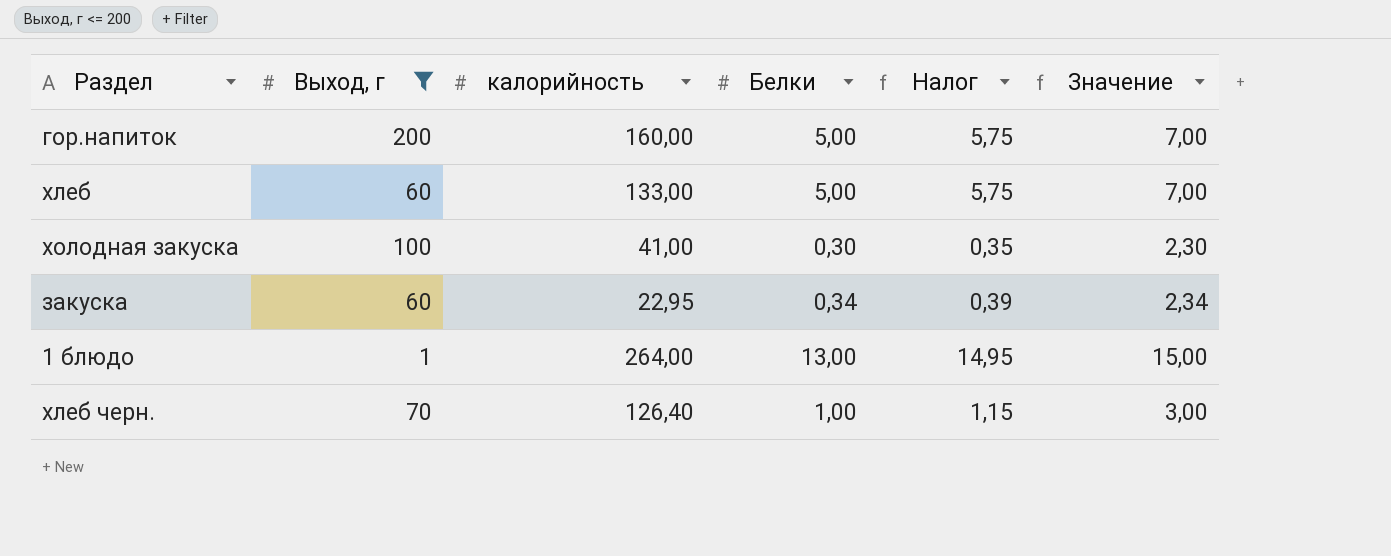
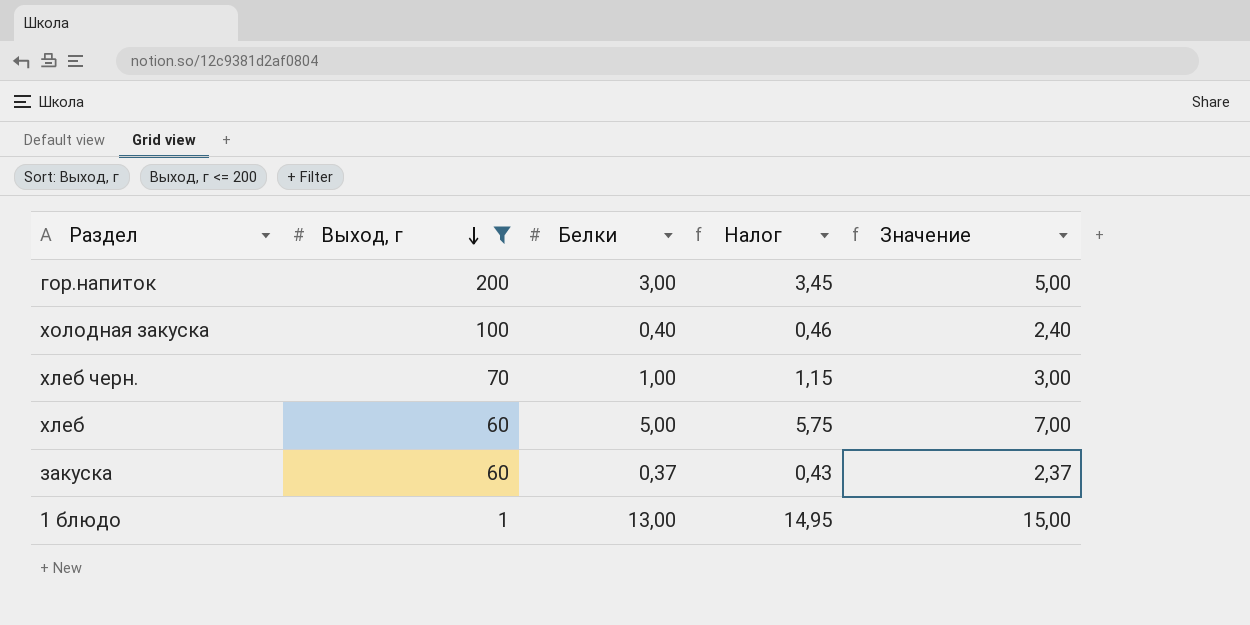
row order: none -> Выход, г descending
column калорийность | position: 3 -> none
гор.напиток | Белки: 5,00 -> 3,00
гор.напиток | Налог: 5,75 -> 3,45
гор.напиток | Значение: 7,00 -> 5,00
холодная закуска | Белки: 0,30 -> 0,40
холодная закуска | Налог: 0,35 -> 0,46
холодная закуска | Значение: 2,30 -> 2,40
закуска | Белки: 0,34 -> 0,37
закуска | Налог: 0,39 -> 0,43
закуска | Значение: 2,34 -> 2,37

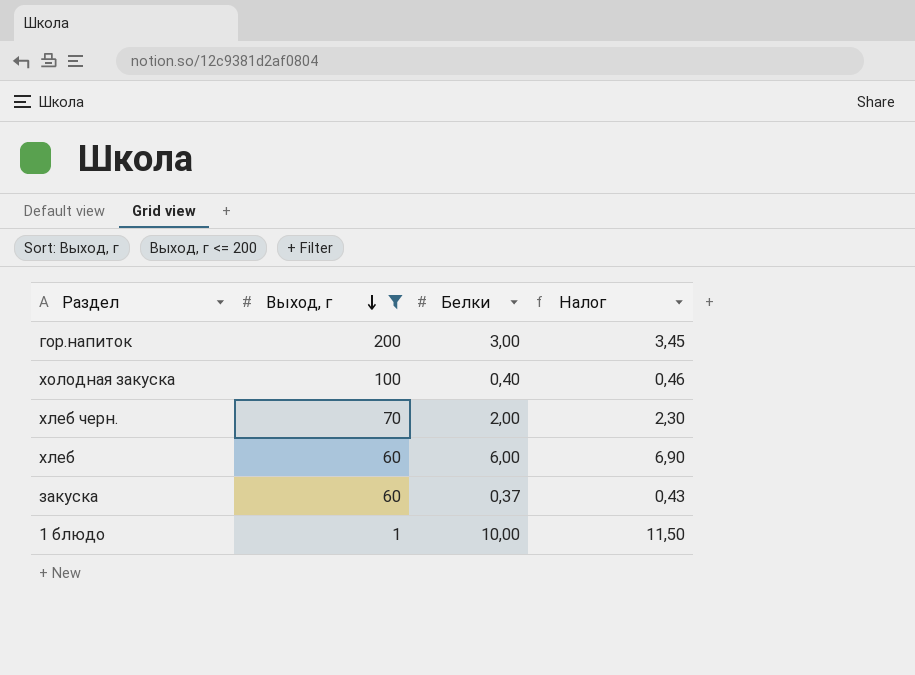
column Значение | formula: [Белки] + 2 -> none
хлеб черн. | Белки: 1,00 -> 2,00
хлеб черн. | Налог: 1,15 -> 2,30
хлеб | Белки: 5,00 -> 6,00
хлеб | Налог: 5,75 -> 6,90
1 блюдо | Белки: 13,00 -> 10,00
1 блюдо | Налог: 14,95 -> 11,50

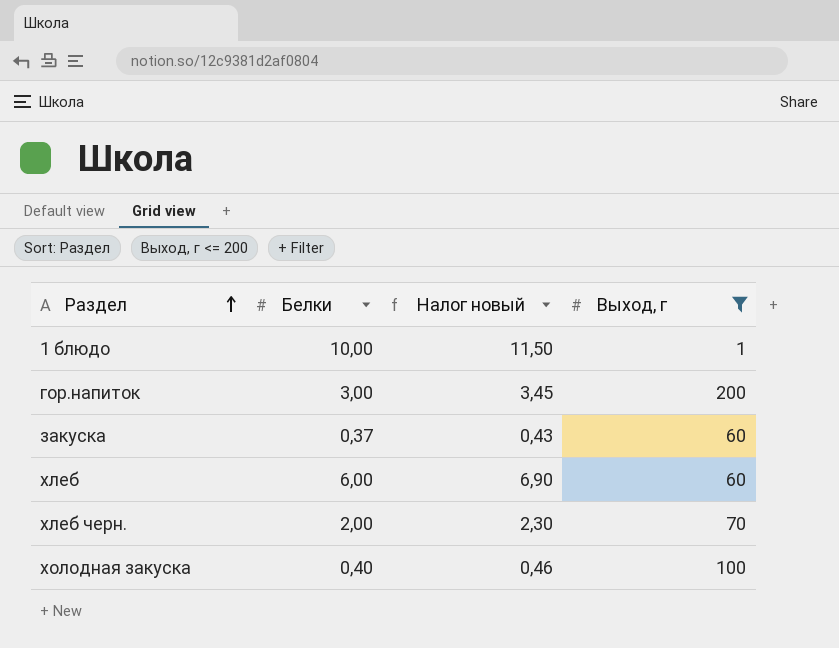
row order: Выход, г descending -> Раздел ascending
column name: Налог -> Налог новый
column Выход, г | position: 2 -> 4

